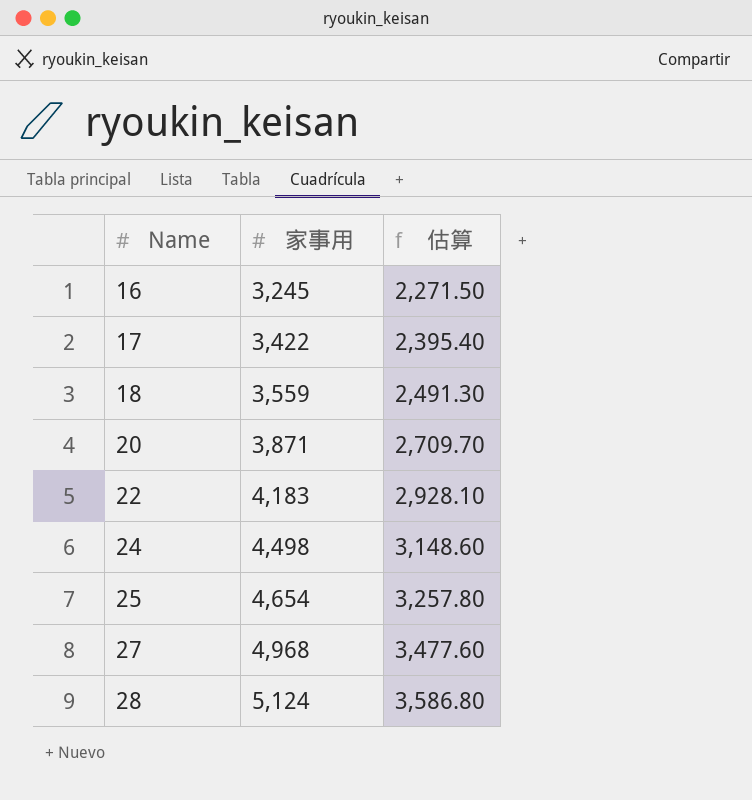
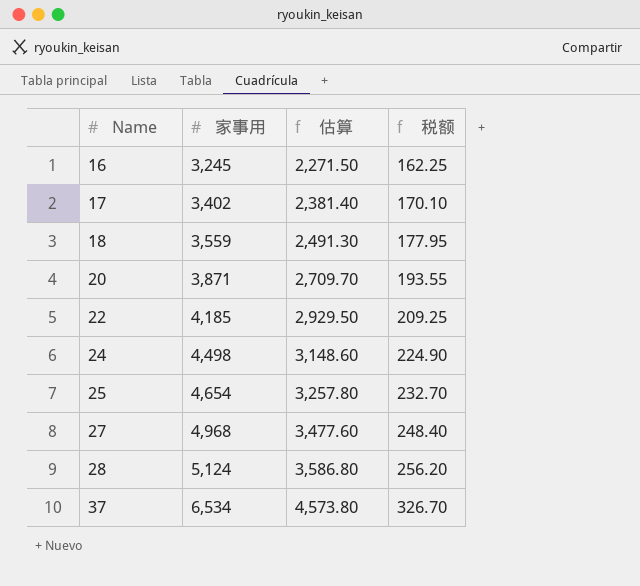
column 税额 | formula: none -> [家事用] * 0.05
17 | 家事用: 3,422 -> 3,402
17 | 估算: 2,395.40 -> 2,381.40
22 | 家事用: 4,183 -> 4,185
22 | 估算: 2,928.10 -> 2,929.50
row 37: none -> 6,534 | 4,573.80 | 326.70

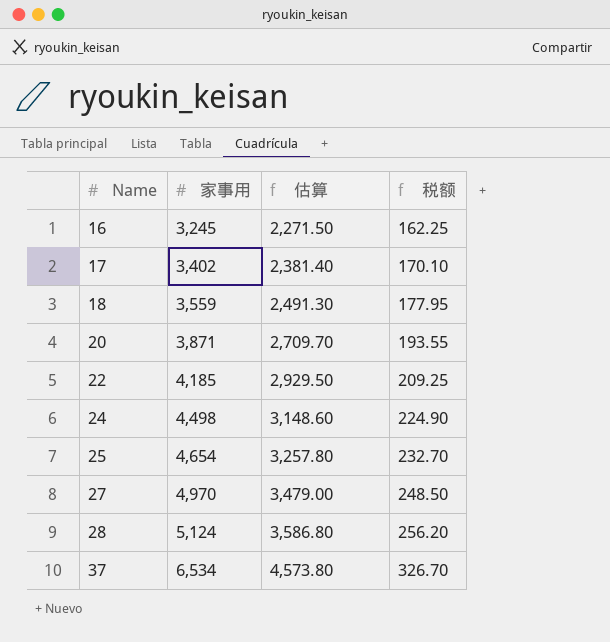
27 | 家事用: 4,968 -> 4,970
27 | 估算: 3,477.60 -> 3,479.00
27 | 税额: 248.40 -> 248.50

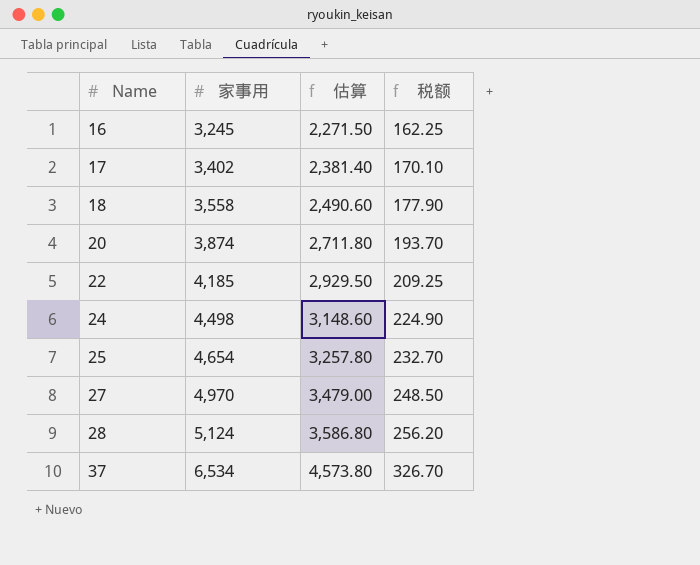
18 | 家事用: 3,559 -> 3,558
18 | 估算: 2,491.30 -> 2,490.60
18 | 税额: 177.95 -> 177.90
20 | 家事用: 3,871 -> 3,874
20 | 估算: 2,709.70 -> 2,711.80
20 | 税额: 193.55 -> 193.70

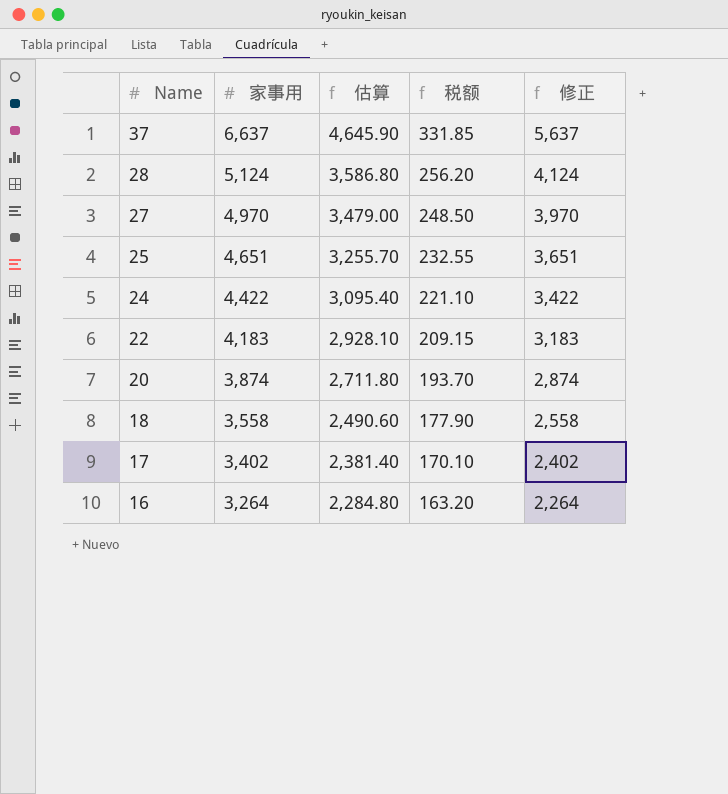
row order: Name ascending -> Name descending
column 修正 | formula: none -> [家事用] - 1000
37 | 家事用: 6,534 -> 6,637
37 | 估算: 4,573.80 -> 4,645.90
37 | 税额: 326.70 -> 331.85
25 | 家事用: 4,654 -> 4,651
25 | 估算: 3,257.80 -> 3,255.70
25 | 税额: 232.70 -> 232.55
24 | 家事用: 4,498 -> 4,422
24 | 估算: 3,148.60 -> 3,095.40
24 | 税额: 224.90 -> 221.10
22 | 家事用: 4,185 -> 4,183
22 | 估算: 2,929.50 -> 2,928.10
22 | 税额: 209.25 -> 209.15
16 | 家事用: 3,245 -> 3,264
16 | 估算: 2,271.50 -> 2,284.80
16 | 税额: 162.25 -> 163.20

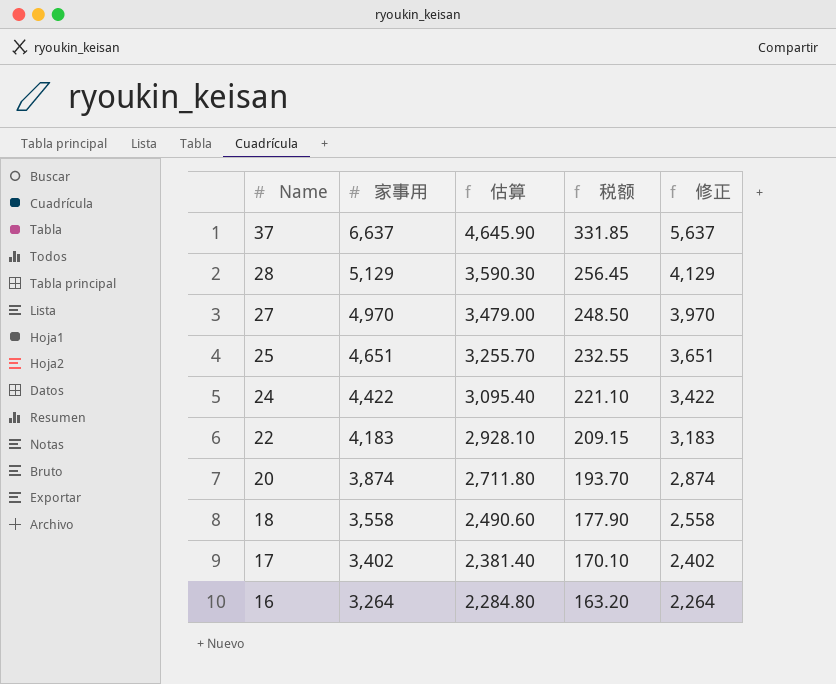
28 | 家事用: 5,124 -> 5,129
28 | 估算: 3,586.80 -> 3,590.30
28 | 税额: 256.20 -> 256.45
28 | 修正: 4,124 -> 4,129

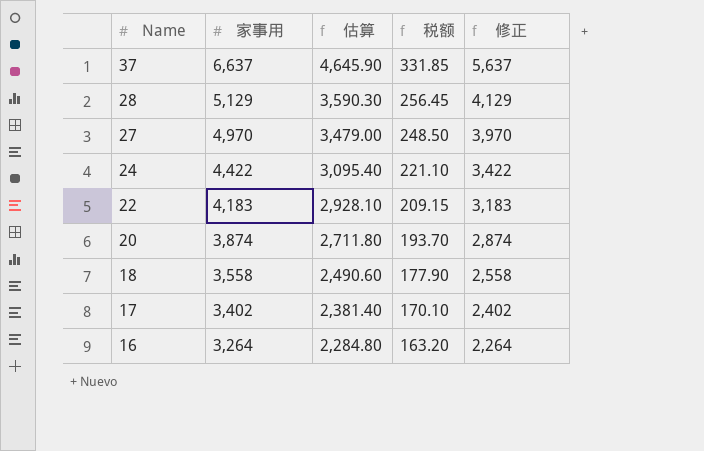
row 25: 4,651 | 3,255.70 | 232.55 | 3,651 -> none

